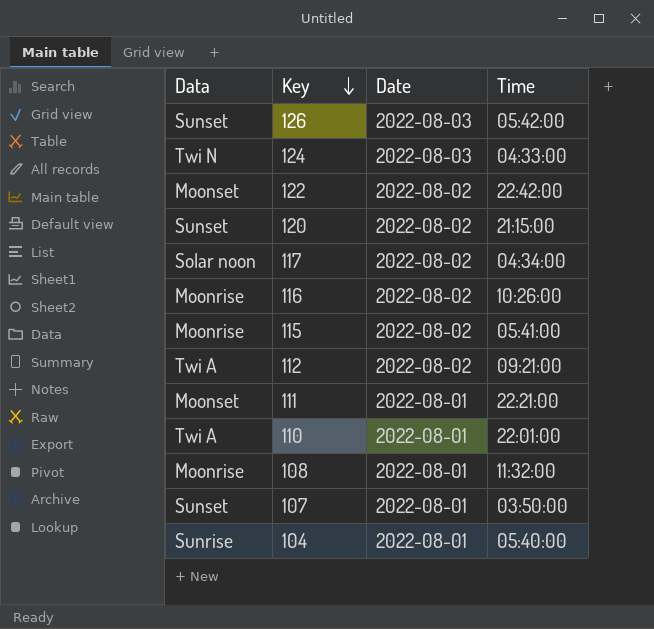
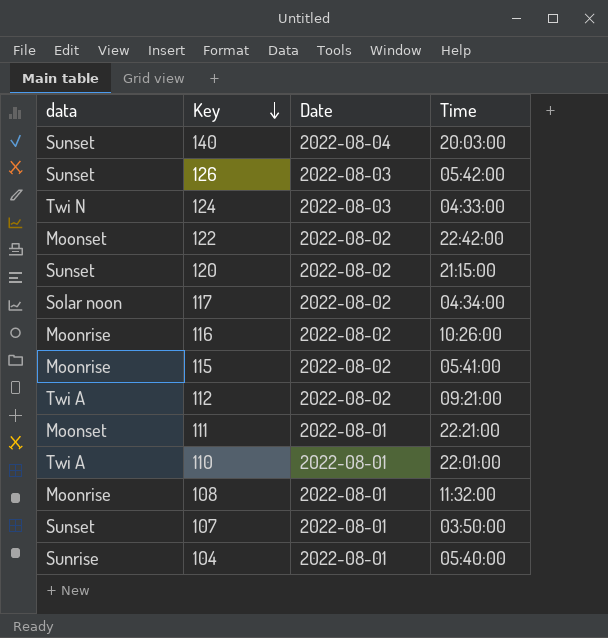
column name: Data -> data
row 140: none -> Sunset | 2022-08-04 | 20:03:00

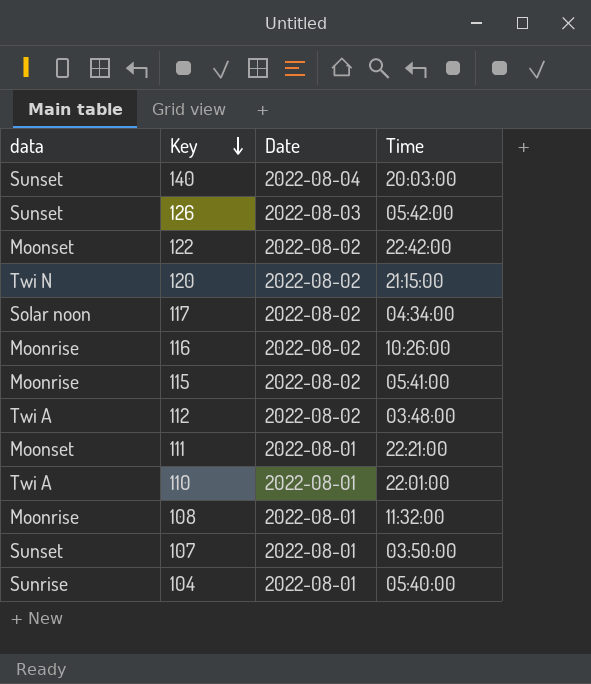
row 124: Twi N | 2022-08-03 | 04:33:00 -> none
120 | data: Sunset -> Twi N
112 | Time: 09:21:00 -> 03:48:00

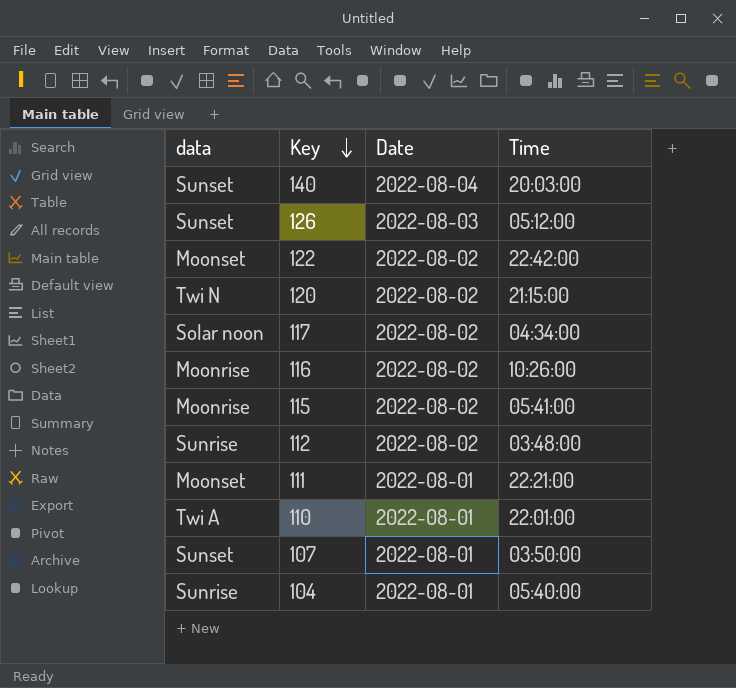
row 108: Moonrise | 2022-08-01 | 11:32:00 -> none
126 | Time: 05:42:00 -> 05:12:00
112 | data: Twi A -> Sunrise

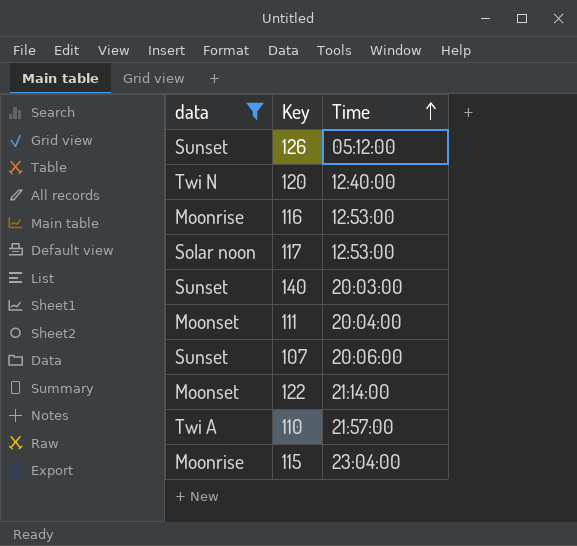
filter: none -> data != Sunrise
row order: Key descending -> Time ascending
column Date | position: 3 -> none
120 | Time: 21:15:00 -> 12:40:00
116 | Time: 10:26:00 -> 12:53:00
117 | Time: 04:34:00 -> 12:53:00
111 | Time: 22:21:00 -> 20:04:00
107 | Time: 03:50:00 -> 20:06:00
122 | Time: 22:42:00 -> 21:14:00
110 | Time: 22:01:00 -> 21:57:00
115 | Time: 05:41:00 -> 23:04:00

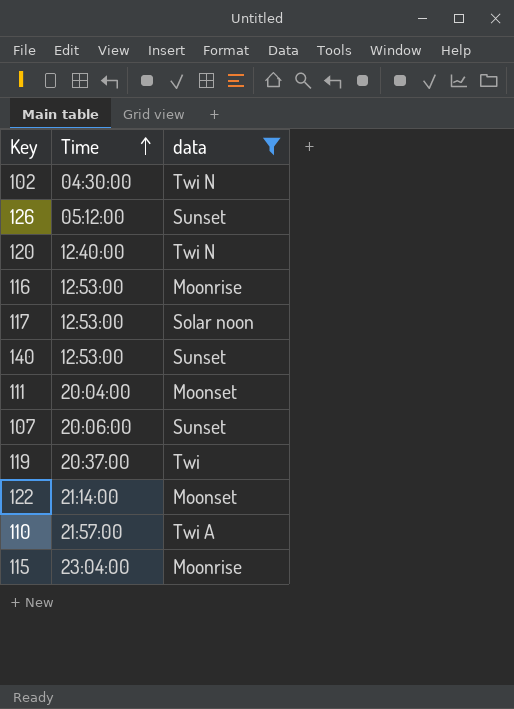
column data | position: 1 -> 3
row 102: none -> 04:30:00 | Twi N
140 | Time: 20:03:00 -> 12:53:00
row 119: none -> 20:37:00 | Twi

